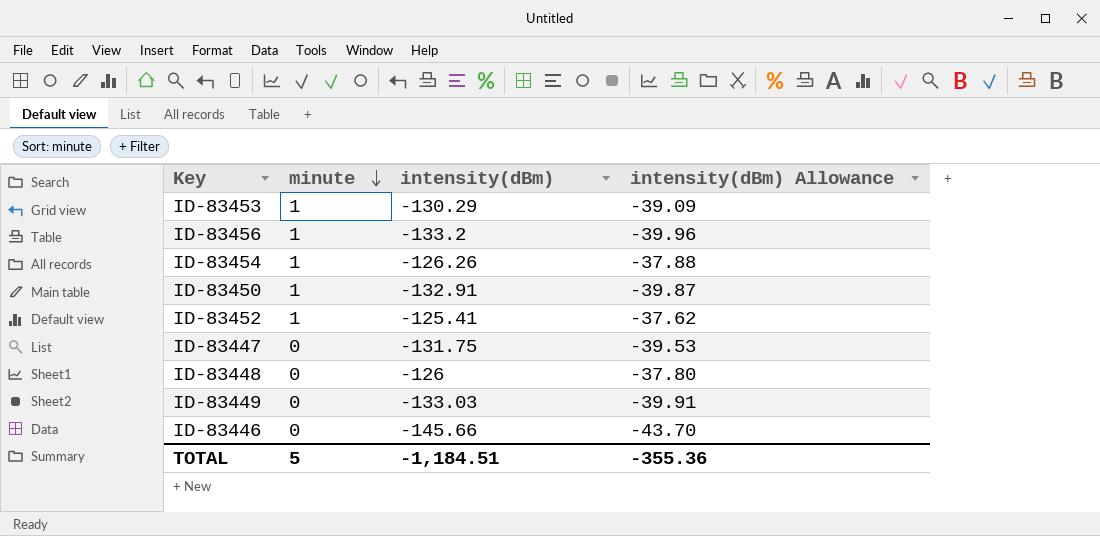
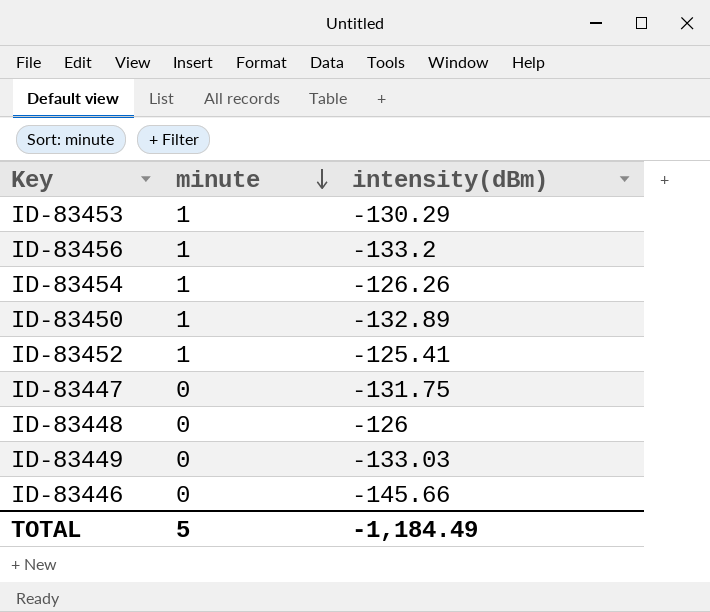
column intensity(dBm) Allowance | formula: [intensity(dBm)] * 0.3 -> none
ID-83450 | intensity(dBm): -132.91 -> -132.89
TOTAL | intensity(dBm): -1,184.51 -> -1,184.49

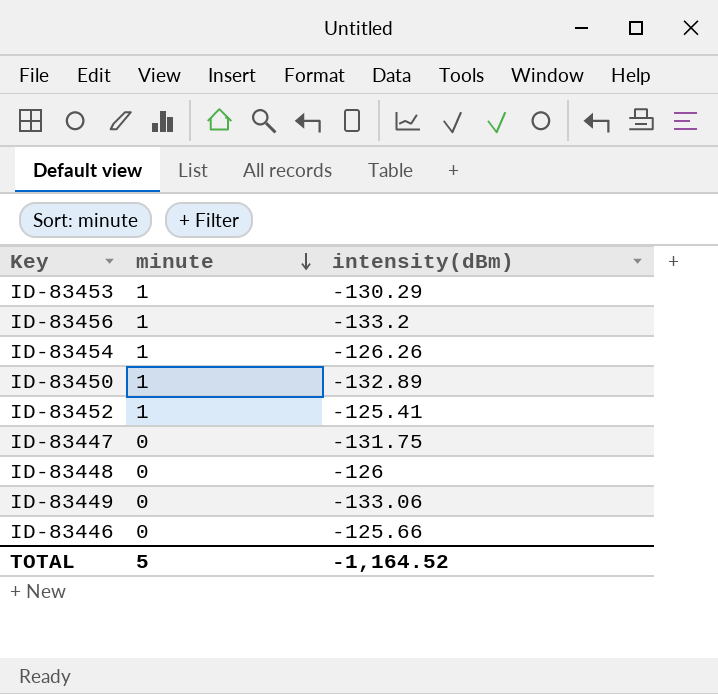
ID-83449 | intensity(dBm): -133.03 -> -133.06
ID-83446 | intensity(dBm): -145.66 -> -125.66
TOTAL | intensity(dBm): -1,184.49 -> -1,164.52

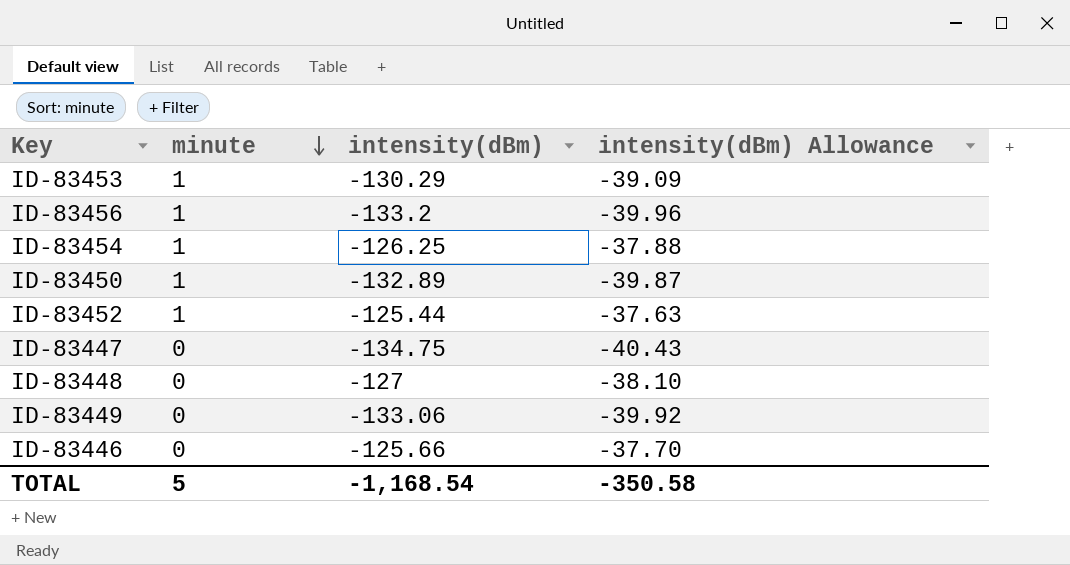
column intensity(dBm) Allowance | formula: none -> [intensity(dBm)] * 0.3
ID-83454 | intensity(dBm): -126.26 -> -126.25
ID-83452 | intensity(dBm): -125.41 -> -125.44
ID-83447 | intensity(dBm): -131.75 -> -134.75
ID-83448 | intensity(dBm): -126 -> -127
TOTAL | intensity(dBm): -1,164.52 -> -1,168.54

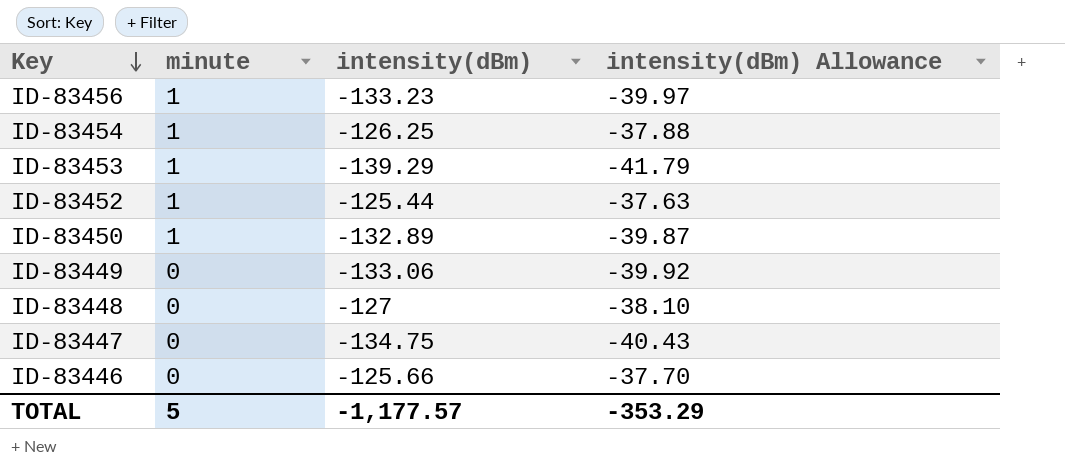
row order: minute descending -> Key descending
ID-83456 | intensity(dBm): -133.2 -> -133.23
ID-83456 | intensity(dBm) Allowance: -39.96 -> -39.97
ID-83453 | intensity(dBm): -130.29 -> -139.29
ID-83453 | intensity(dBm) Allowance: -39.09 -> -41.79
TOTAL | intensity(dBm): -1,168.54 -> -1,177.57
TOTAL | intensity(dBm) Allowance: -350.58 -> -353.29

